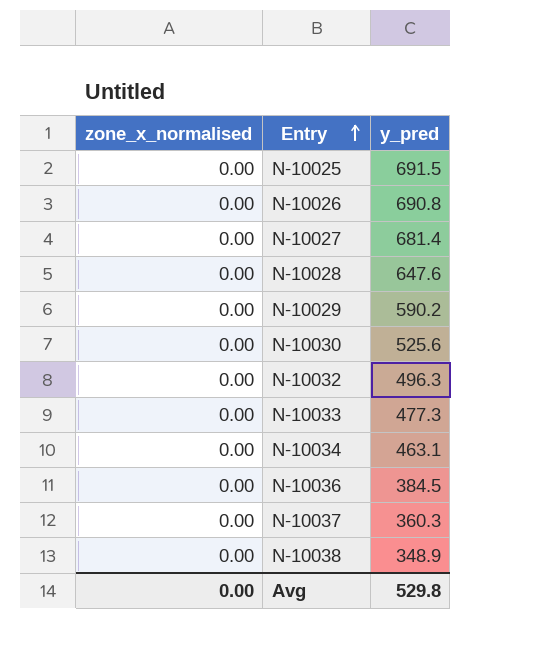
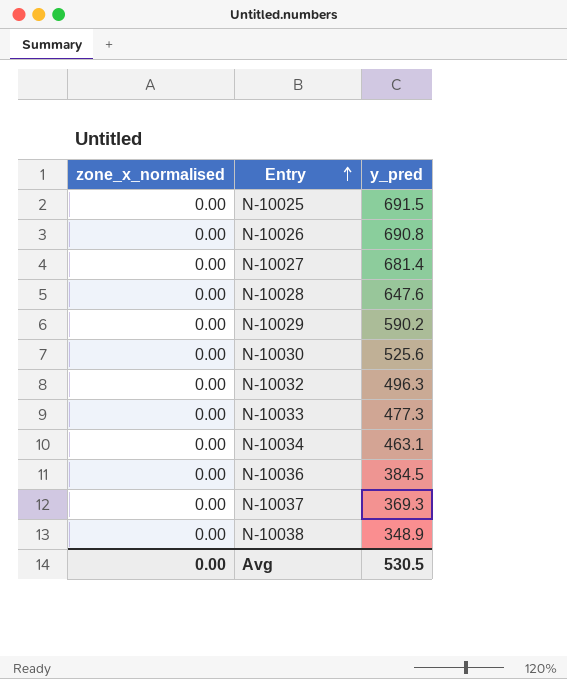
N-10037 | y_pred: 360.3 -> 369.3
Avg | y_pred: 529.8 -> 530.5

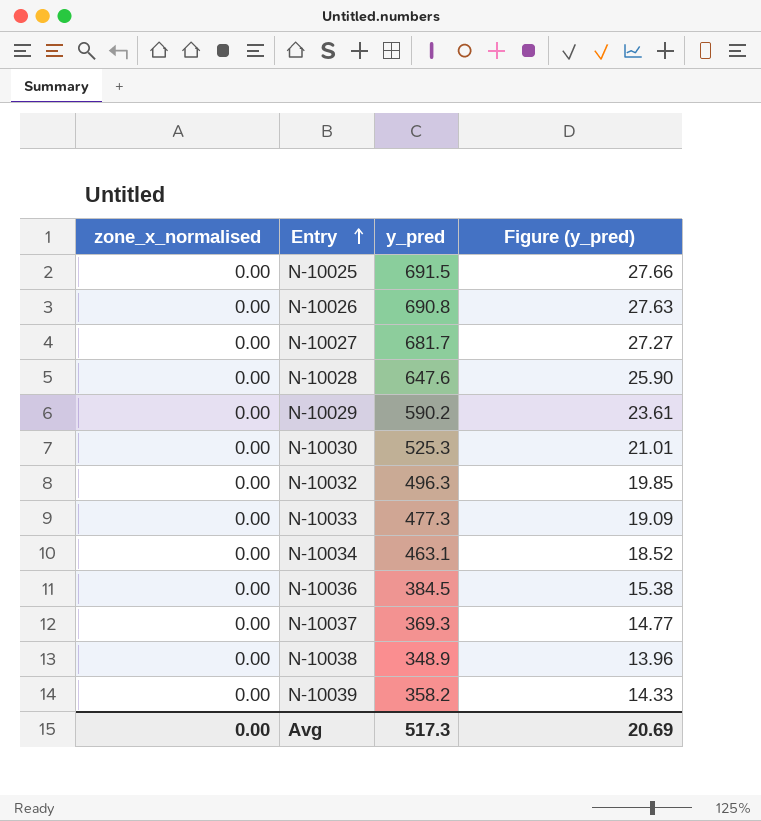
column Figure (y_pred) | formula: none -> [y_pred] * 0.04
N-10027 | y_pred: 681.4 -> 681.7
N-10030 | y_pred: 525.6 -> 525.3
row N-10039: none -> 0.00 | 358.2 | 14.33
Avg | y_pred: 530.5 -> 517.3

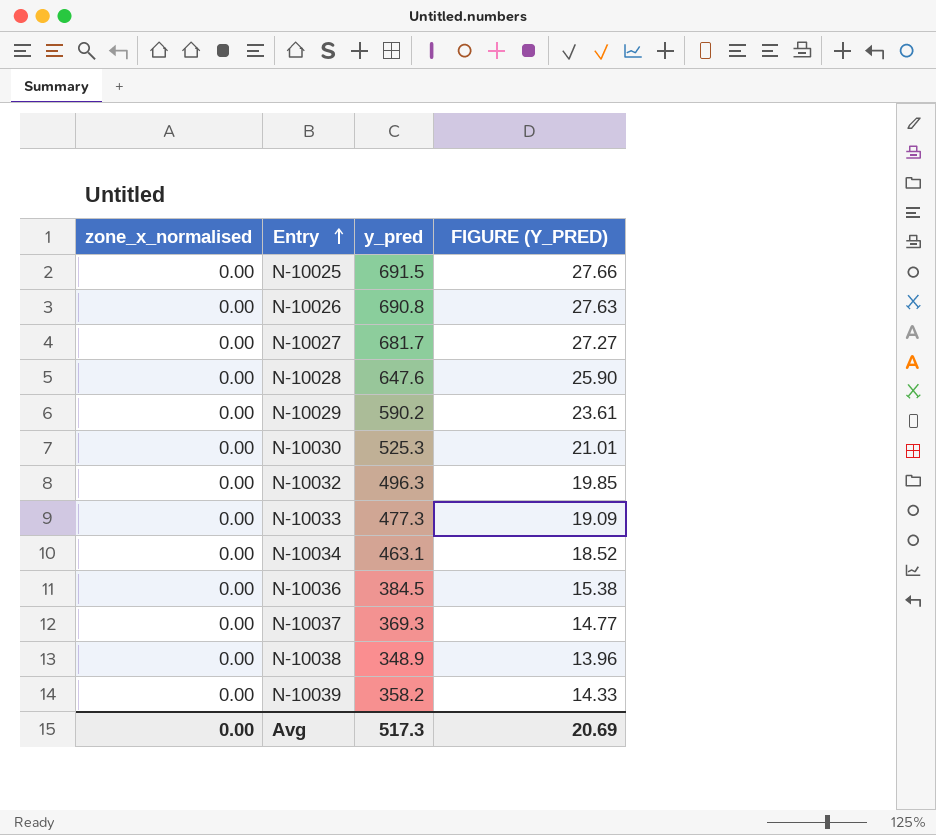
column name: Figure (y_pred) -> FIGURE (Y_PRED)

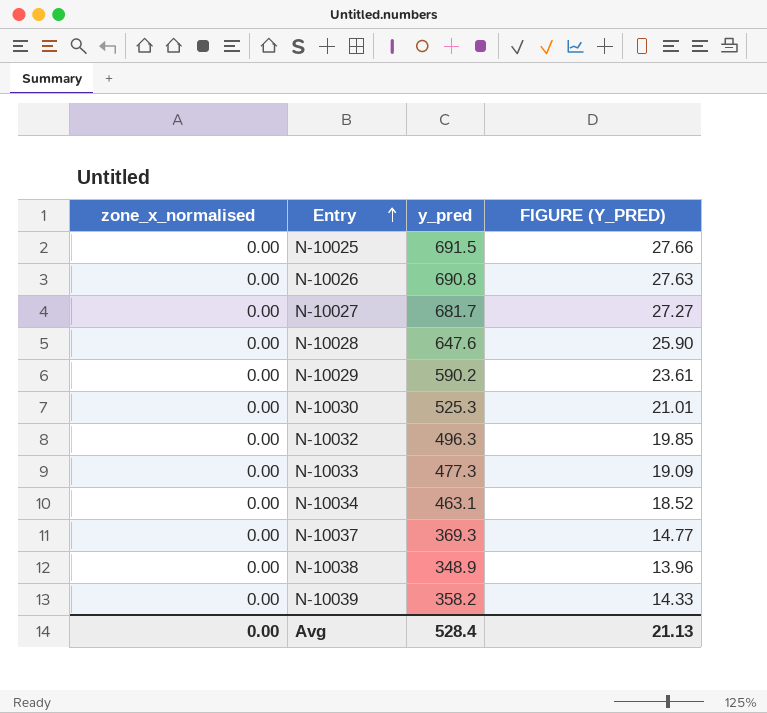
row N-10036: 0.00 | 384.5 | 15.38 -> none
Avg | y_pred: 517.3 -> 528.4
Avg | FIGURE (Y_PRED): 20.69 -> 21.13

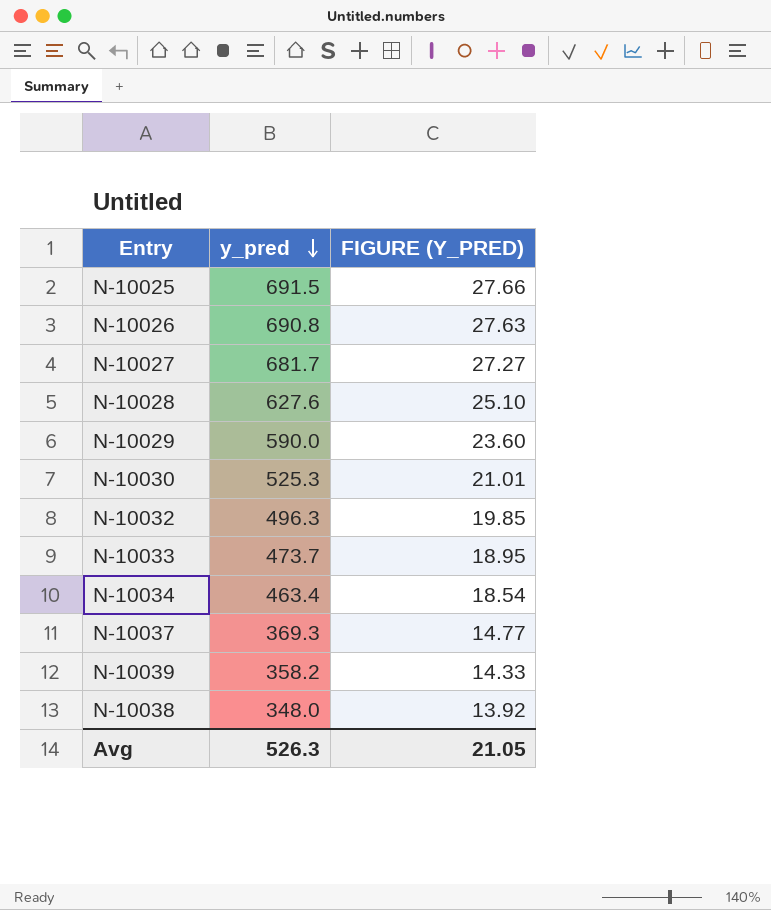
row order: Entry ascending -> y_pred descending
column zone_x_normalised | position: 1 -> none
N-10028 | y_pred: 647.6 -> 627.6
N-10028 | FIGURE (Y_PRED): 25.90 -> 25.10
N-10029 | y_pred: 590.2 -> 590.0
N-10029 | FIGURE (Y_PRED): 23.61 -> 23.60
N-10033 | y_pred: 477.3 -> 473.7
N-10033 | FIGURE (Y_PRED): 19.09 -> 18.95
N-10034 | y_pred: 463.1 -> 463.4
N-10034 | FIGURE (Y_PRED): 18.52 -> 18.54
N-10038 | y_pred: 348.9 -> 348.0
N-10038 | FIGURE (Y_PRED): 13.96 -> 13.92
Avg | y_pred: 528.4 -> 526.3
Avg | FIGURE (Y_PRED): 21.13 -> 21.05

